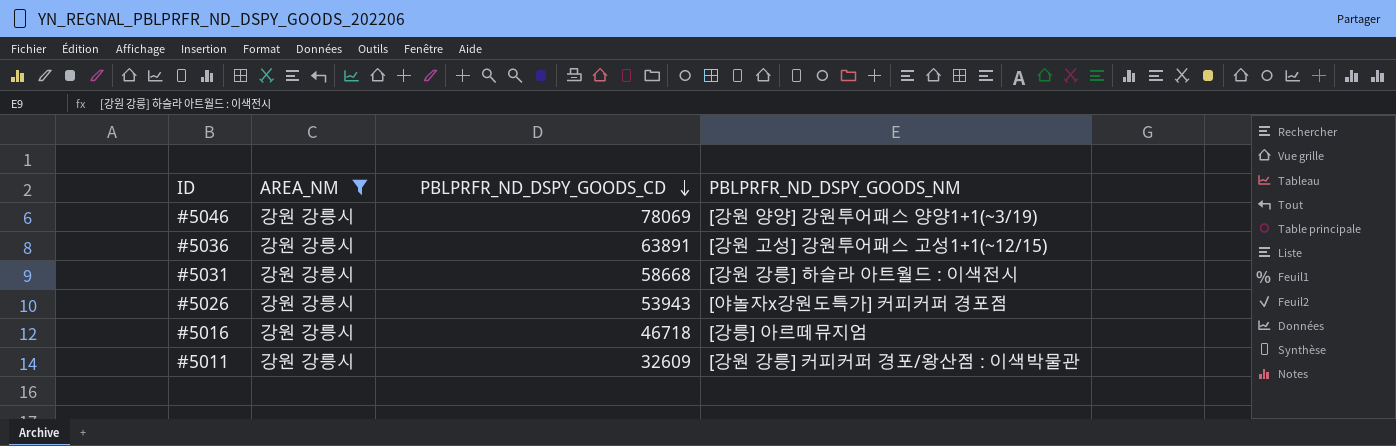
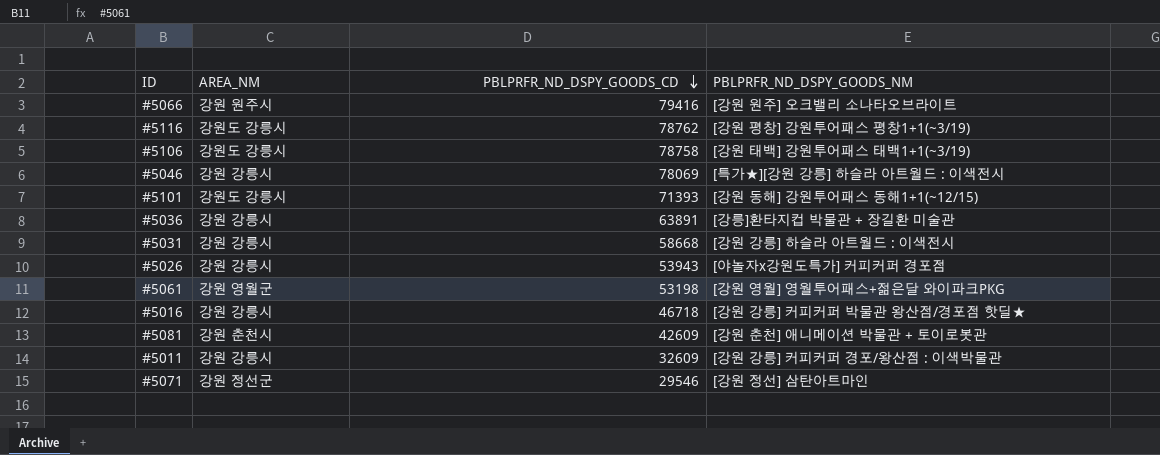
filter: AREA_NM = 강원 강릉시 -> none
#5046 | PBLPRFR_ND_DSPY_GOODS_NM: [강원 양양] 강원투어패스 양양1+1(~3/19) -> [특가★][강원 강릉] 하슬라 아트월드 : 이색전시
#5036 | PBLPRFR_ND_DSPY_GOODS_NM: [강원 고성] 강원투어패스 고성1+1(~12/15) -> [강릉]환타지컵 박물관 + 장길환 미술관
#5016 | PBLPRFR_ND_DSPY_GOODS_NM: [강릉] 아르떼뮤지엄 -> [강원 강릉] 커피커퍼 박물관 왕산점/경포점 핫딜★

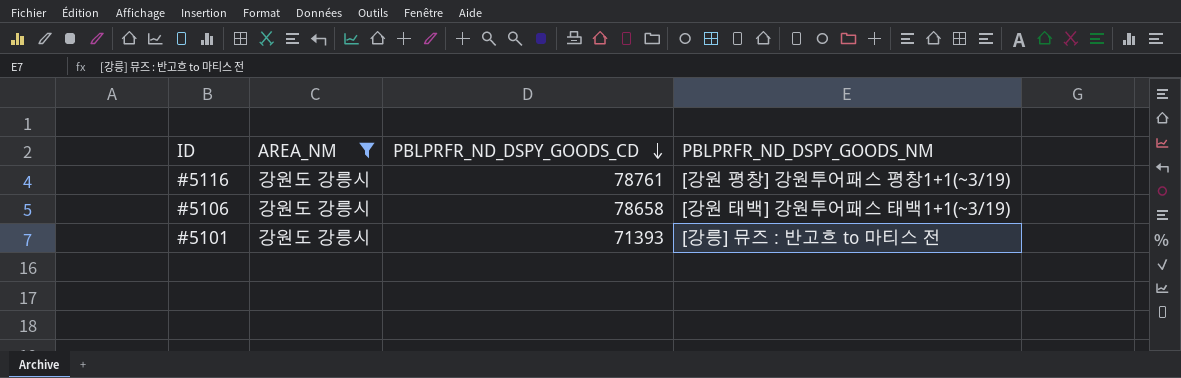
filter: none -> AREA_NM = 강원도 강릉시
#5116 | PBLPRFR_ND_DSPY_GOODS_CD: 78762 -> 78761
#5106 | PBLPRFR_ND_DSPY_GOODS_CD: 78758 -> 78658
#5101 | PBLPRFR_ND_DSPY_GOODS_NM: [강원 동해] 강원투어패스 동해1+1(~12/15) -> [강릉] 뮤즈 : 반고흐 to 마티스 전

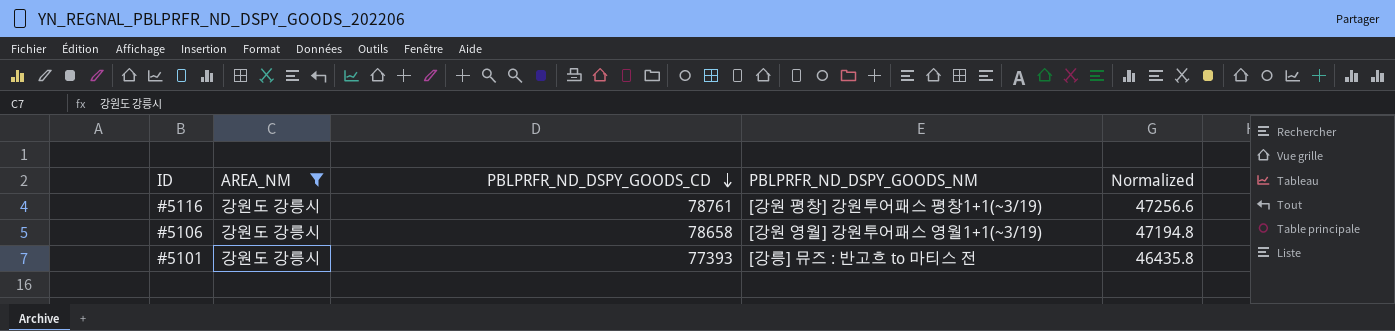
column Normalized | formula: none -> [PBLPRFR_ND_DSPY_GOODS_CD] * 0.6
#5106 | PBLPRFR_ND_DSPY_GOODS_NM: [강원 태백] 강원투어패스 태백1+1(~3/19) -> [강원 영월] 강원투어패스 영월1+1(~3/19)
#5101 | PBLPRFR_ND_DSPY_GOODS_CD: 71393 -> 77393

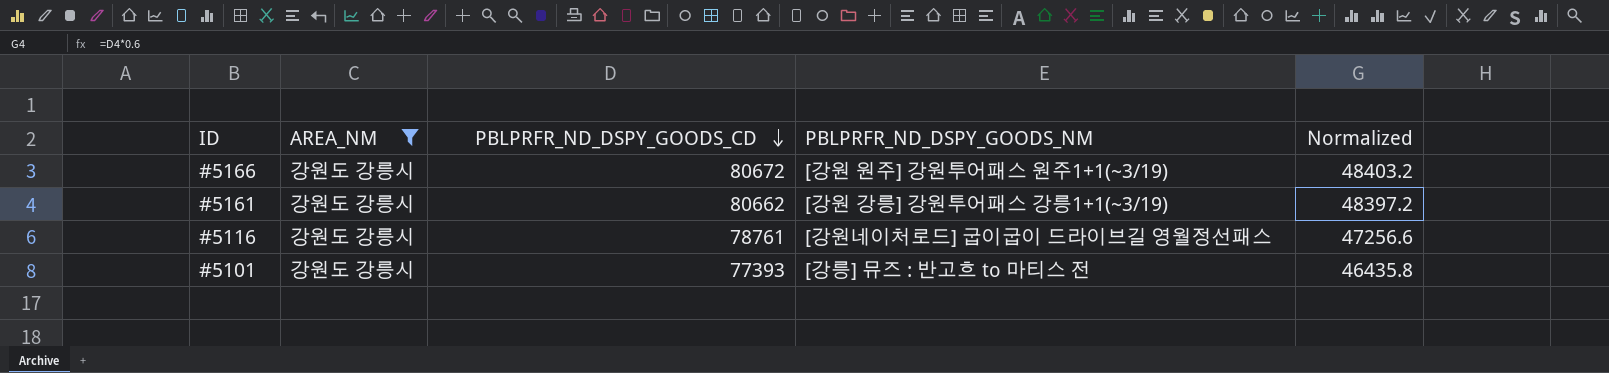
row #5106: 강원도 강릉시 | 78658 | [강원 영월] 강원투어패스 영월1+1(~3/19) | 47194.8 -> none
row #5166: none -> 강원도 강릉시 | 80672 | [강원 원주] 강원투어패스 원주1+1(~3/19) | 48403.2
row #5161: none -> 강원도 강릉시 | 80662 | [강원 강릉] 강원투어패스 강릉1+1(~3/19) | 48397.2
#5116 | PBLPRFR_ND_DSPY_GOODS_NM: [강원 평창] 강원투어패스 평창1+1(~3/19) -> [강원네이처로드] 굽이굽이 드라이브길 영월정선패스

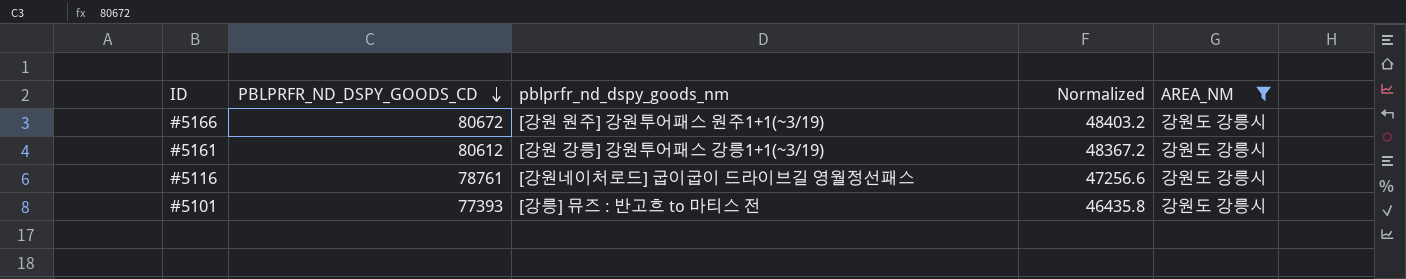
column name: PBLPRFR_ND_DSPY_GOODS_NM -> pblprfr_nd_dspy_goods_nm
column AREA_NM | position: 2 -> 5
#5161 | PBLPRFR_ND_DSPY_GOODS_CD: 80662 -> 80612
#5161 | Normalized: 48397.2 -> 48367.2

